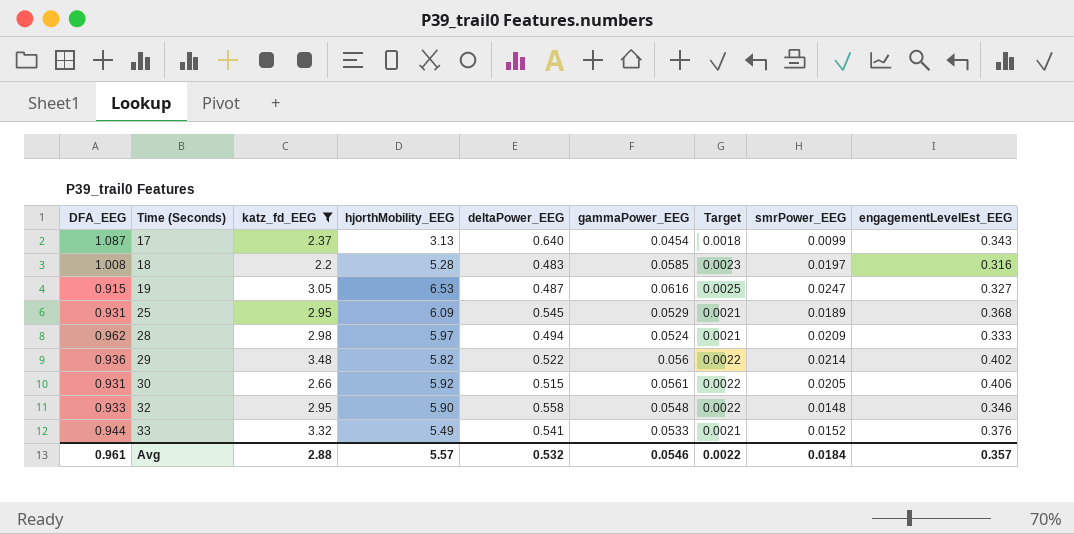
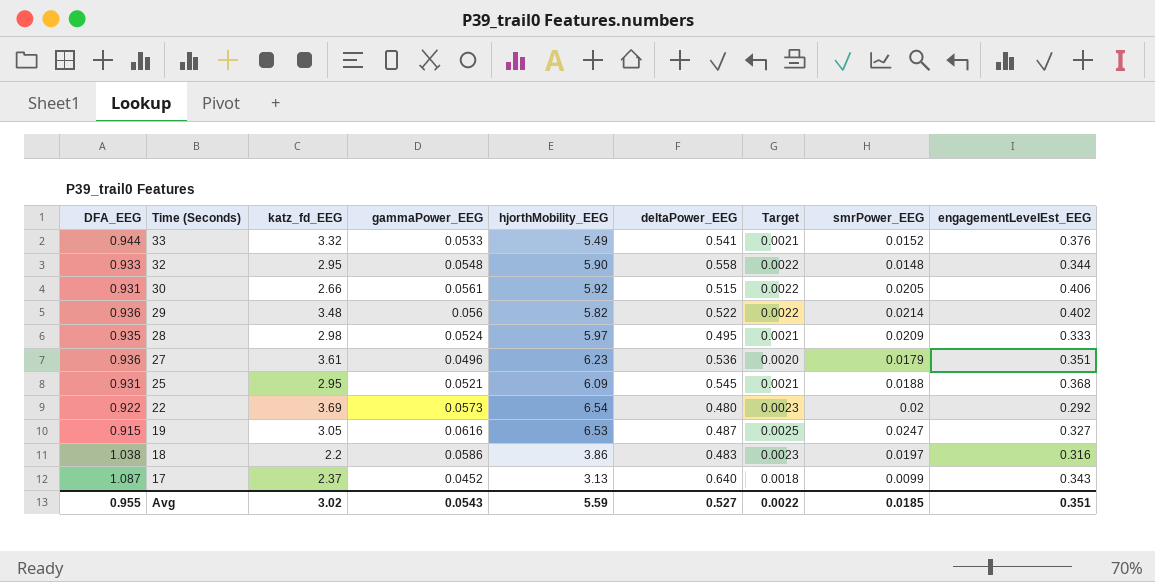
filter: katz_fd_EEG <= 3.48 -> none
row order: Time (Seconds) ascending -> Time (Seconds) descending
column gammaPower_EEG | position: 6 -> 4
32 | engagementLevelEst_EEG: 0.346 -> 0.344
28 | DFA_EEG: 0.962 -> 0.935
28 | deltaPower_EEG: 0.494 -> 0.495
25 | gammaPower_EEG: 0.0529 -> 0.0521
25 | smrPower_EEG: 0.0189 -> 0.0188
18 | DFA_EEG: 1.008 -> 1.038
18 | gammaPower_EEG: 0.0585 -> 0.0586
18 | hjorthMobility_EEG: 5.28 -> 3.86
17 | gammaPower_EEG: 0.0454 -> 0.0452
Avg | DFA_EEG: 0.961 -> 0.955
Avg | katz_fd_EEG: 2.88 -> 3.02
Avg | gammaPower_EEG: 0.0546 -> 0.0543
Avg | hjorthMobility_EEG: 5.57 -> 5.59
Avg | deltaPower_EEG: 0.532 -> 0.527
Avg | smrPower_EEG: 0.0184 -> 0.0185
Avg | engagementLevelEst_EEG: 0.357 -> 0.351

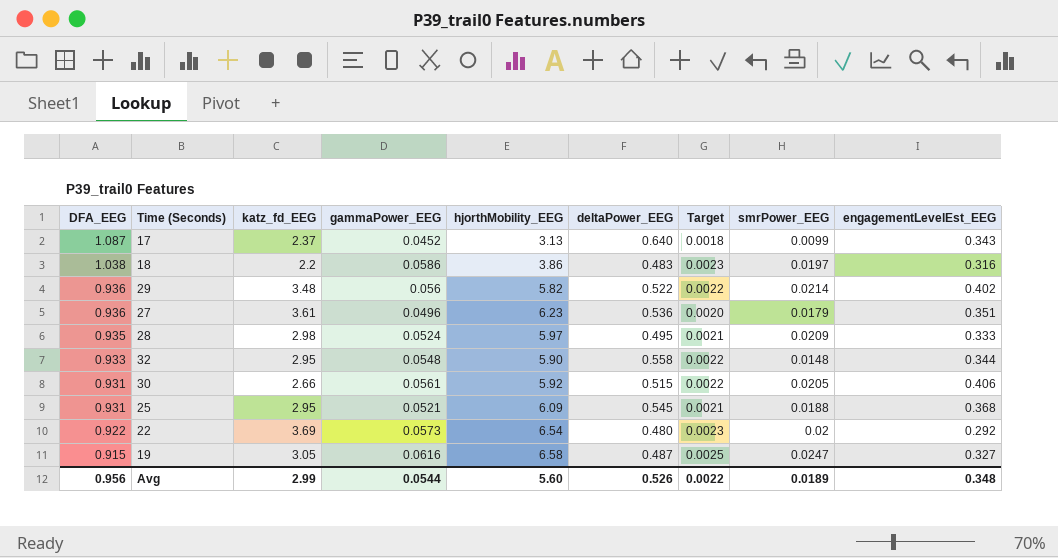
row order: Time (Seconds) descending -> DFA_EEG descending
row 33: 0.944 | 3.32 | 0.0533 | 5.49 | 0.541 | 0.0021 | 0.0152 | 0.376 -> none
19 | hjorthMobility_EEG: 6.53 -> 6.58
Avg | DFA_EEG: 0.955 -> 0.956
Avg | katz_fd_EEG: 3.02 -> 2.99
Avg | gammaPower_EEG: 0.0543 -> 0.0544
Avg | hjorthMobility_EEG: 5.59 -> 5.60
Avg | deltaPower_EEG: 0.527 -> 0.526
Avg | smrPower_EEG: 0.0185 -> 0.0189
Avg | engagementLevelEst_EEG: 0.351 -> 0.348

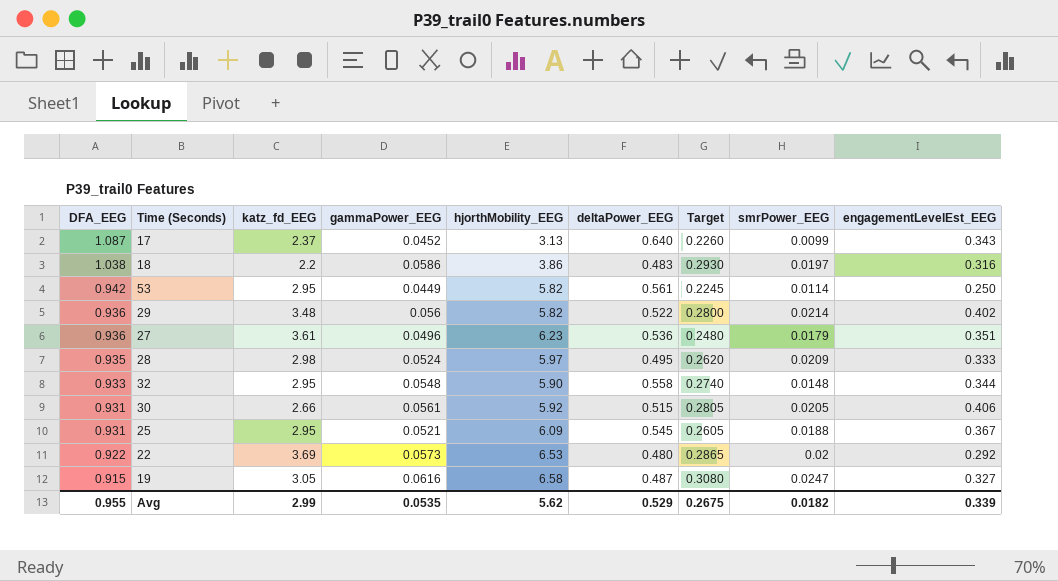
column Target | formula: [gammaPower_EEG] * 0.04 -> [gammaPower_EEG] * 5
row 53: none -> 0.942 | 2.95 | 0.0449 | 5.82 | 0.561 | 0.2245 | 0.0114 | 0.250
25 | engagementLevelEst_EEG: 0.368 -> 0.367
22 | hjorthMobility_EEG: 6.54 -> 6.53
Avg | DFA_EEG: 0.956 -> 0.955
Avg | gammaPower_EEG: 0.0544 -> 0.0535
Avg | hjorthMobility_EEG: 5.60 -> 5.62
Avg | deltaPower_EEG: 0.526 -> 0.529
Avg | Target: 0.0022 -> 0.2675
Avg | smrPower_EEG: 0.0189 -> 0.0182
Avg | engagementLevelEst_EEG: 0.348 -> 0.339

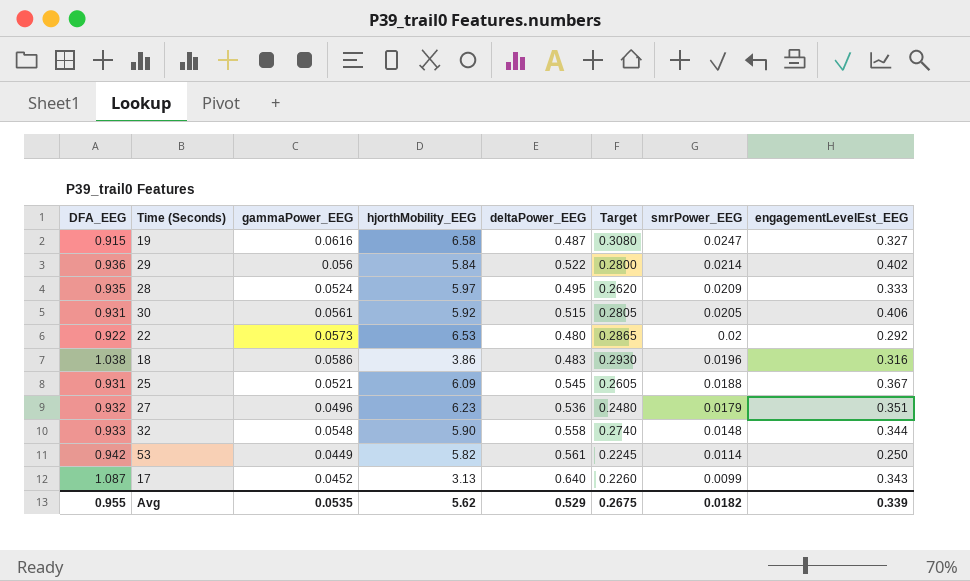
row order: DFA_EEG descending -> smrPower_EEG descending
column katz_fd_EEG | position: 3 -> none
29 | hjorthMobility_EEG: 5.82 -> 5.84
18 | smrPower_EEG: 0.0197 -> 0.0196
27 | DFA_EEG: 0.936 -> 0.932

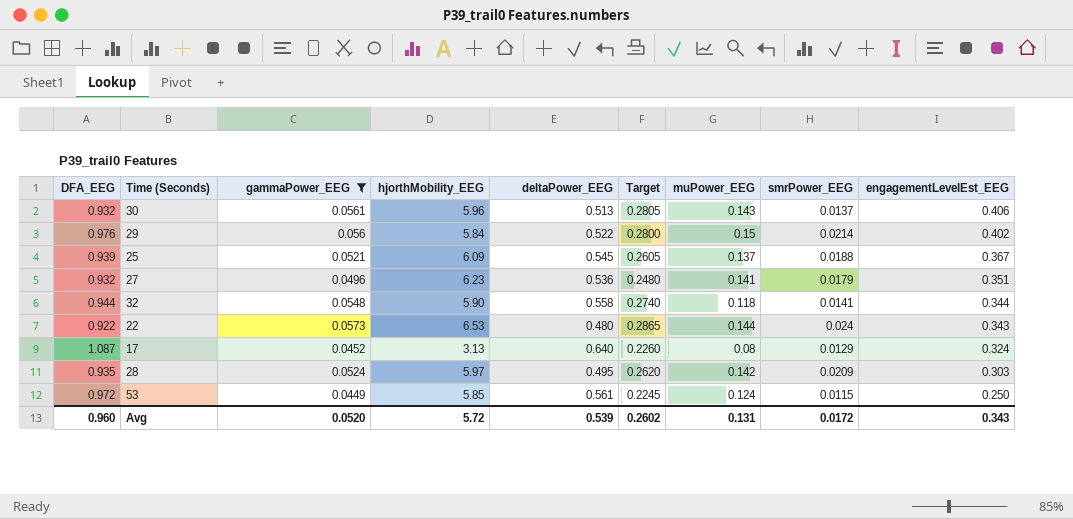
filter: none -> gammaPower_EEG <= 0.0573
row order: smrPower_EEG descending -> engagementLevelEst_EEG descending
column muPower_EEG | position: none -> 7
30 | DFA_EEG: 0.931 -> 0.932
30 | hjorthMobility_EEG: 5.92 -> 5.96
30 | deltaPower_EEG: 0.515 -> 0.513
30 | smrPower_EEG: 0.0205 -> 0.0137
29 | DFA_EEG: 0.936 -> 0.976
25 | DFA_EEG: 0.931 -> 0.939
32 | DFA_EEG: 0.933 -> 0.944
32 | smrPower_EEG: 0.0148 -> 0.0141
22 | smrPower_EEG: 0.02 -> 0.024
22 | engagementLevelEst_EEG: 0.292 -> 0.343
17 | smrPower_EEG: 0.0099 -> 0.0129
17 | engagementLevelEst_EEG: 0.343 -> 0.324
28 | engagementLevelEst_EEG: 0.333 -> 0.303
53 | DFA_EEG: 0.942 -> 0.972
53 | hjorthMobility_EEG: 5.82 -> 5.85
53 | smrPower_EEG: 0.0114 -> 0.0115
Avg | DFA_EEG: 0.955 -> 0.960
Avg | gammaPower_EEG: 0.0535 -> 0.0520
Avg | hjorthMobility_EEG: 5.62 -> 5.72
Avg | deltaPower_EEG: 0.529 -> 0.539
Avg | Target: 0.2675 -> 0.2602
Avg | smrPower_EEG: 0.0182 -> 0.0172
Avg | engagementLevelEst_EEG: 0.339 -> 0.343

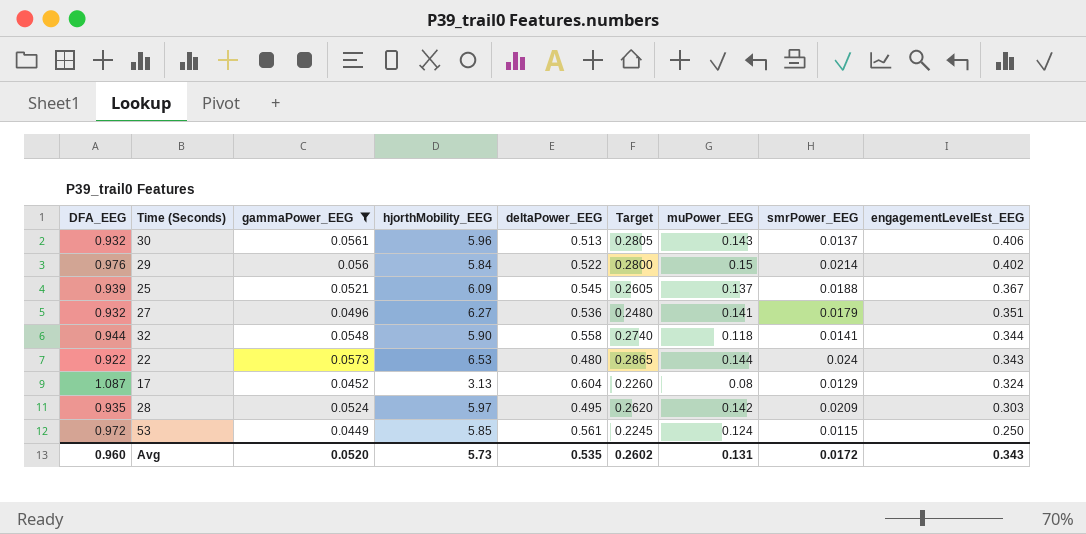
27 | hjorthMobility_EEG: 6.23 -> 6.27
17 | deltaPower_EEG: 0.640 -> 0.604
Avg | hjorthMobility_EEG: 5.72 -> 5.73
Avg | deltaPower_EEG: 0.539 -> 0.535

